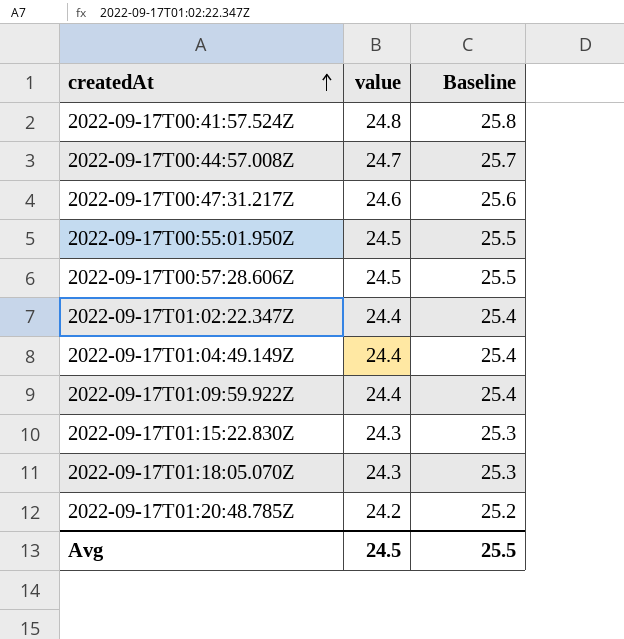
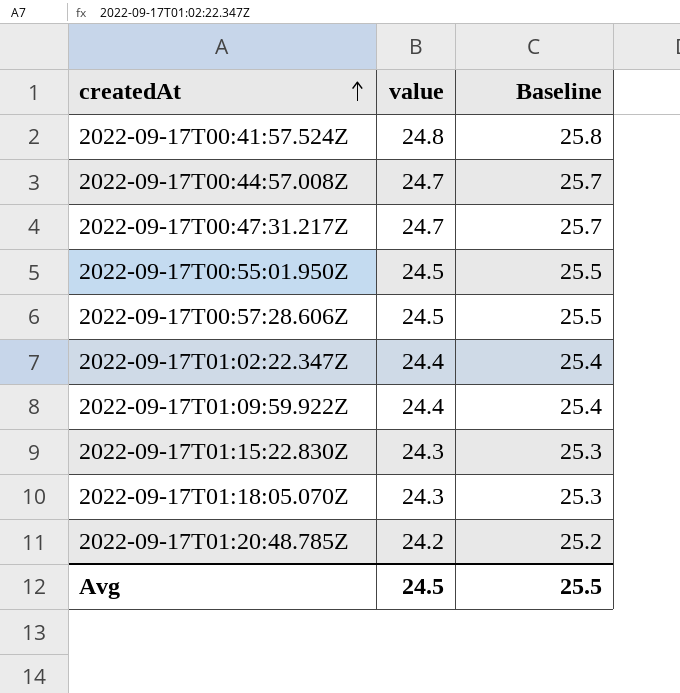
row 2022-09-17T01:04:49.149Z: 24.4 | 25.4 -> none
2022-09-17T00:47:31.217Z | value: 24.6 -> 24.7
2022-09-17T00:47:31.217Z | Baseline: 25.6 -> 25.7

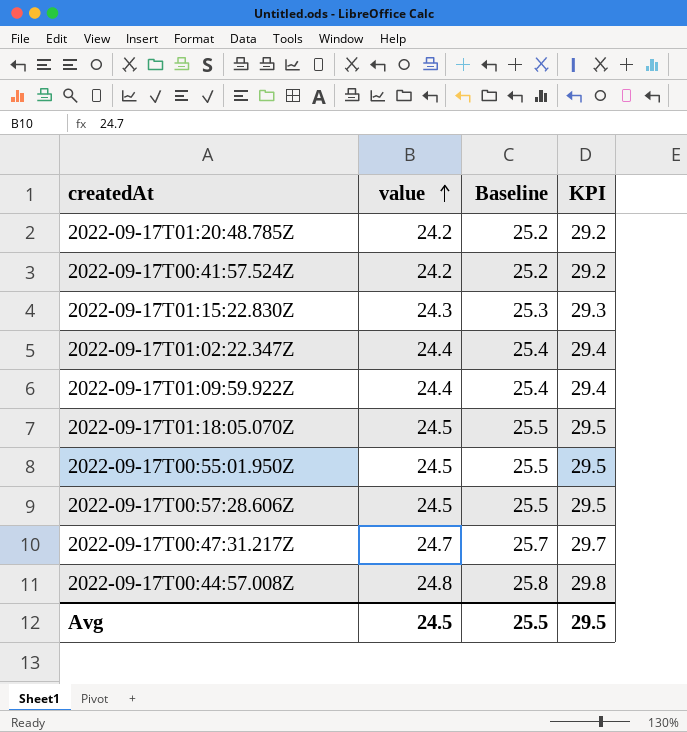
row order: createdAt ascending -> value ascending
column KPI | formula: none -> [value] + 5
2022-09-17T00:41:57.524Z | value: 24.8 -> 24.2
2022-09-17T00:41:57.524Z | Baseline: 25.8 -> 25.2
2022-09-17T01:18:05.070Z | value: 24.3 -> 24.5
2022-09-17T01:18:05.070Z | Baseline: 25.3 -> 25.5
2022-09-17T00:44:57.008Z | value: 24.7 -> 24.8
2022-09-17T00:44:57.008Z | Baseline: 25.7 -> 25.8

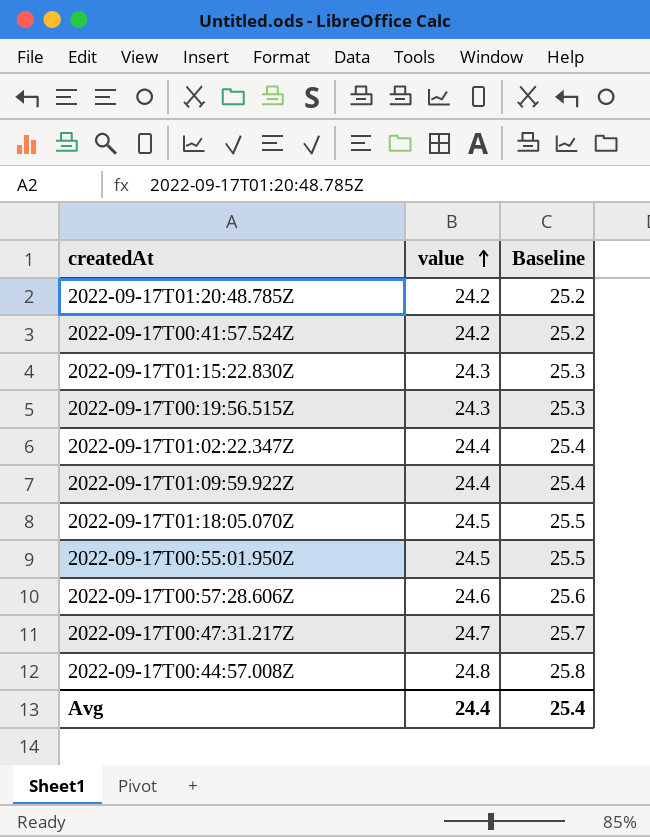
column KPI | formula: [value] + 5 -> none
row 2022-09-17T00:19:56.515Z: none -> 24.3 | 25.3
2022-09-17T00:57:28.606Z | value: 24.5 -> 24.6
2022-09-17T00:57:28.606Z | Baseline: 25.5 -> 25.6
Avg | value: 24.5 -> 24.4
Avg | Baseline: 25.5 -> 25.4

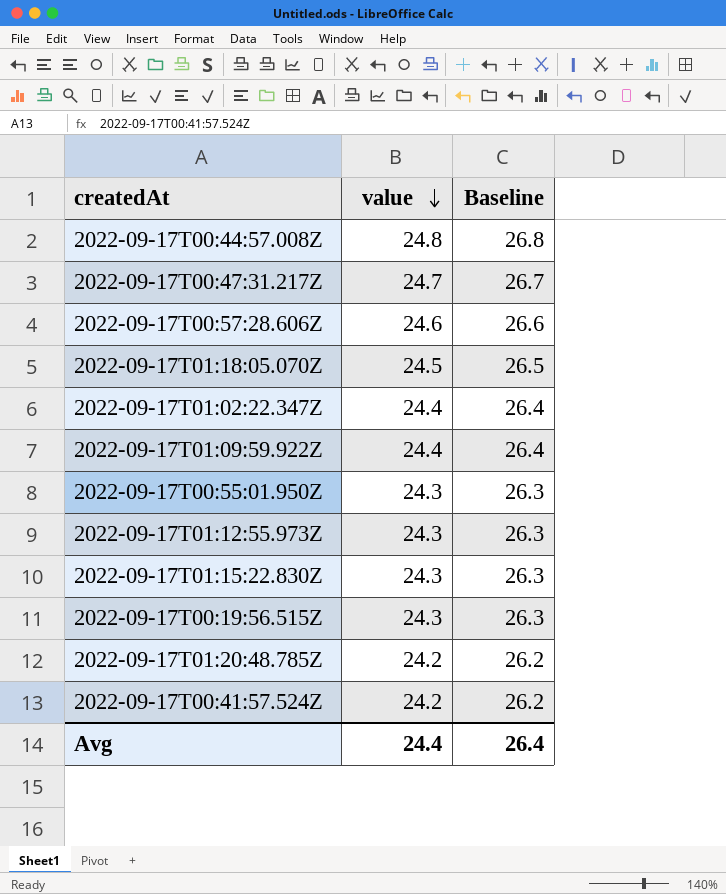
row order: value ascending -> value descending
column Baseline | formula: [value] + 1 -> [value] + 2
2022-09-17T00:55:01.950Z | value: 24.5 -> 24.3
row 2022-09-17T01:12:55.973Z: none -> 24.3 | 26.3
Avg | Baseline: 25.4 -> 26.4

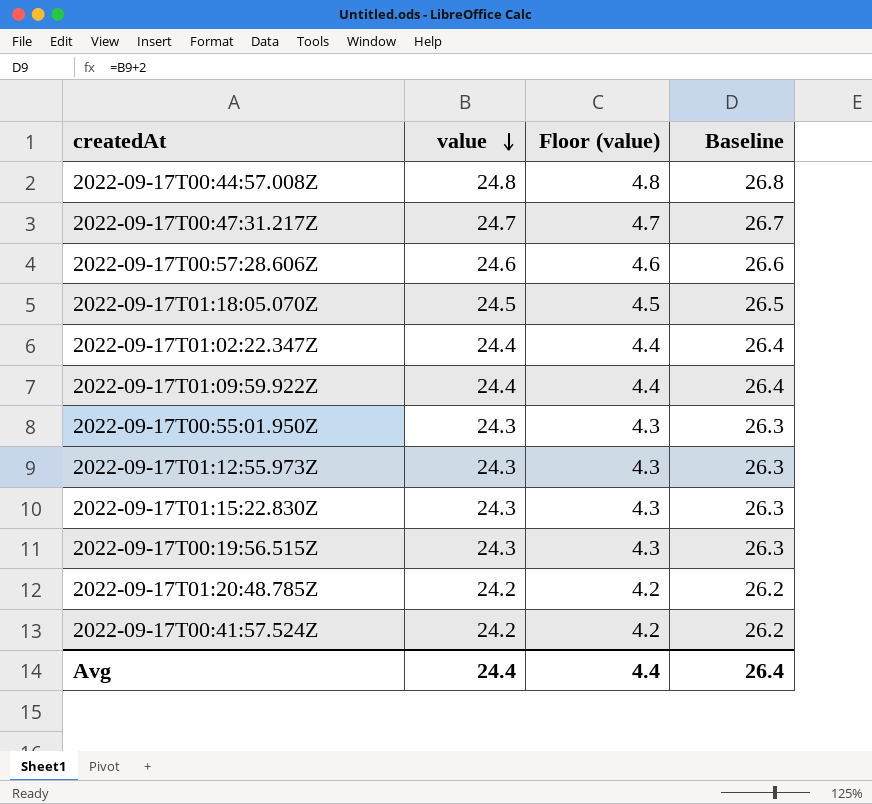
column Floor (value) | formula: none -> [value] - 20

